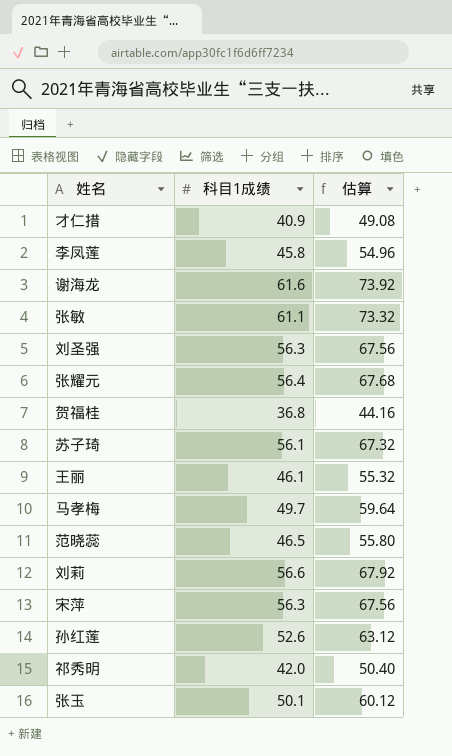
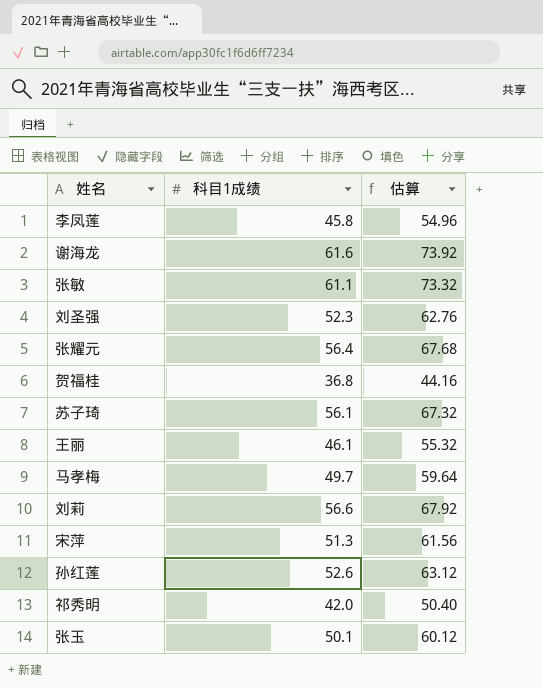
row 才仁措: 40.9 | 49.08 -> none
row 范晓蕊: 46.5 | 55.80 -> none
刘圣强 | 科目1成绩: 56.3 -> 52.3
刘圣强 | 估算: 67.56 -> 62.76
宋萍 | 科目1成绩: 56.3 -> 51.3
宋萍 | 估算: 67.56 -> 61.56

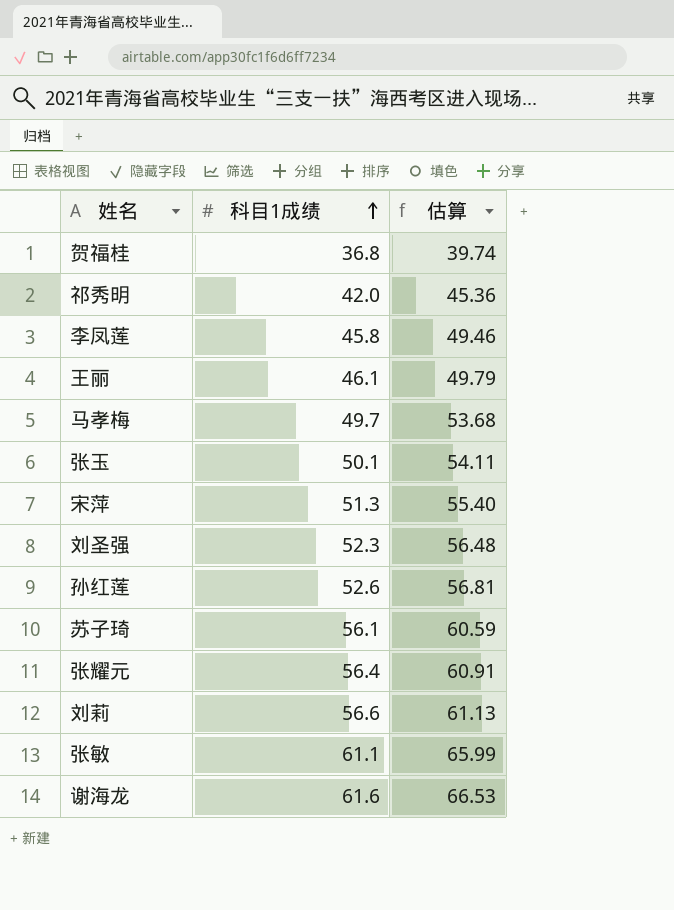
row order: none -> 科目1成绩 ascending
column 估算 | formula: [科目1成绩] * 1.2 -> [科目1成绩] * 1.08

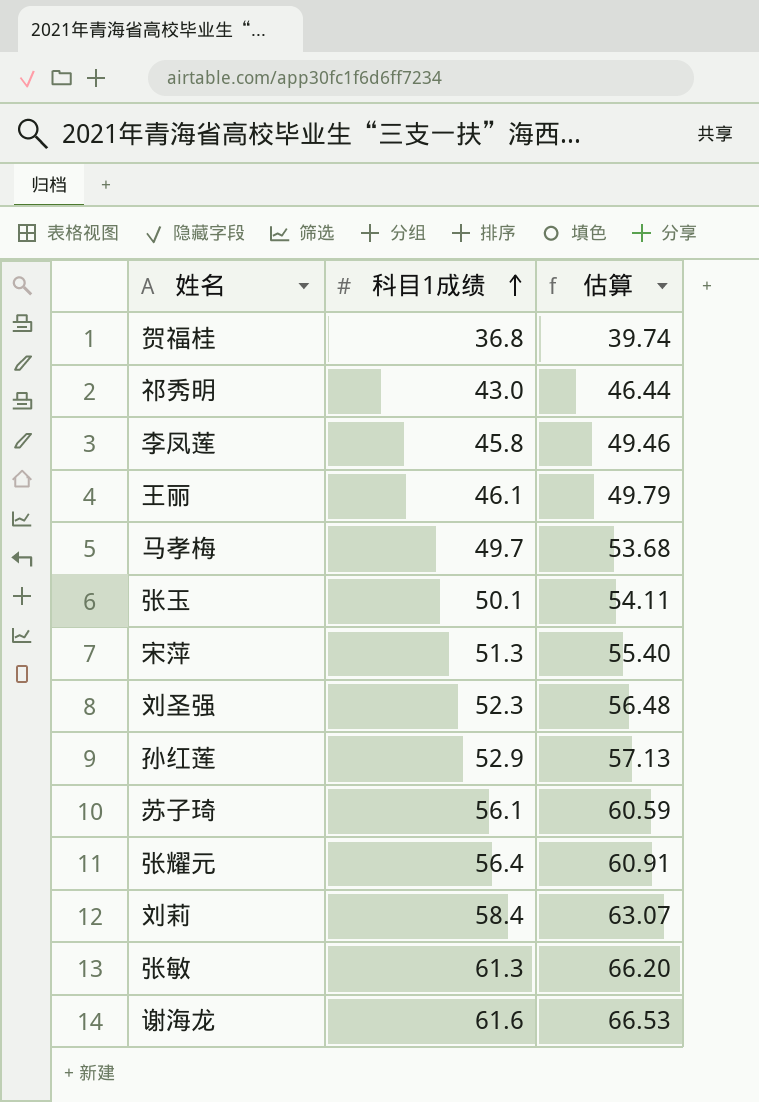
祁秀明 | 科目1成绩: 42.0 -> 43.0
祁秀明 | 估算: 45.36 -> 46.44
孙红莲 | 科目1成绩: 52.6 -> 52.9
孙红莲 | 估算: 56.81 -> 57.13
刘莉 | 科目1成绩: 56.6 -> 58.4
刘莉 | 估算: 61.13 -> 63.07
张敏 | 科目1成绩: 61.1 -> 61.3
张敏 | 估算: 65.99 -> 66.20

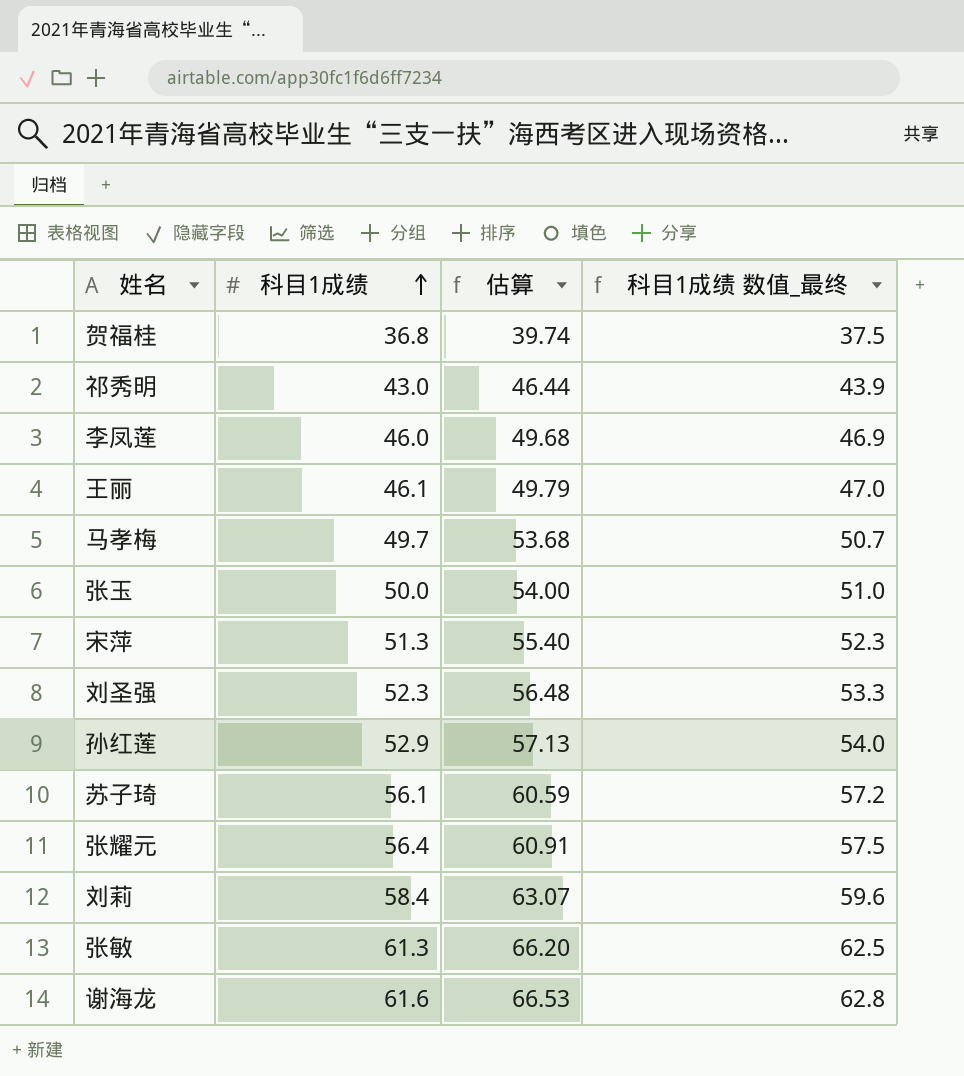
column 科目1成绩 数值_最终 | formula: none -> [科目1成绩] * 1.02
李凤莲 | 科目1成绩: 45.8 -> 46.0
李凤莲 | 估算: 49.46 -> 49.68
张玉 | 科目1成绩: 50.1 -> 50.0
张玉 | 估算: 54.11 -> 54.00

